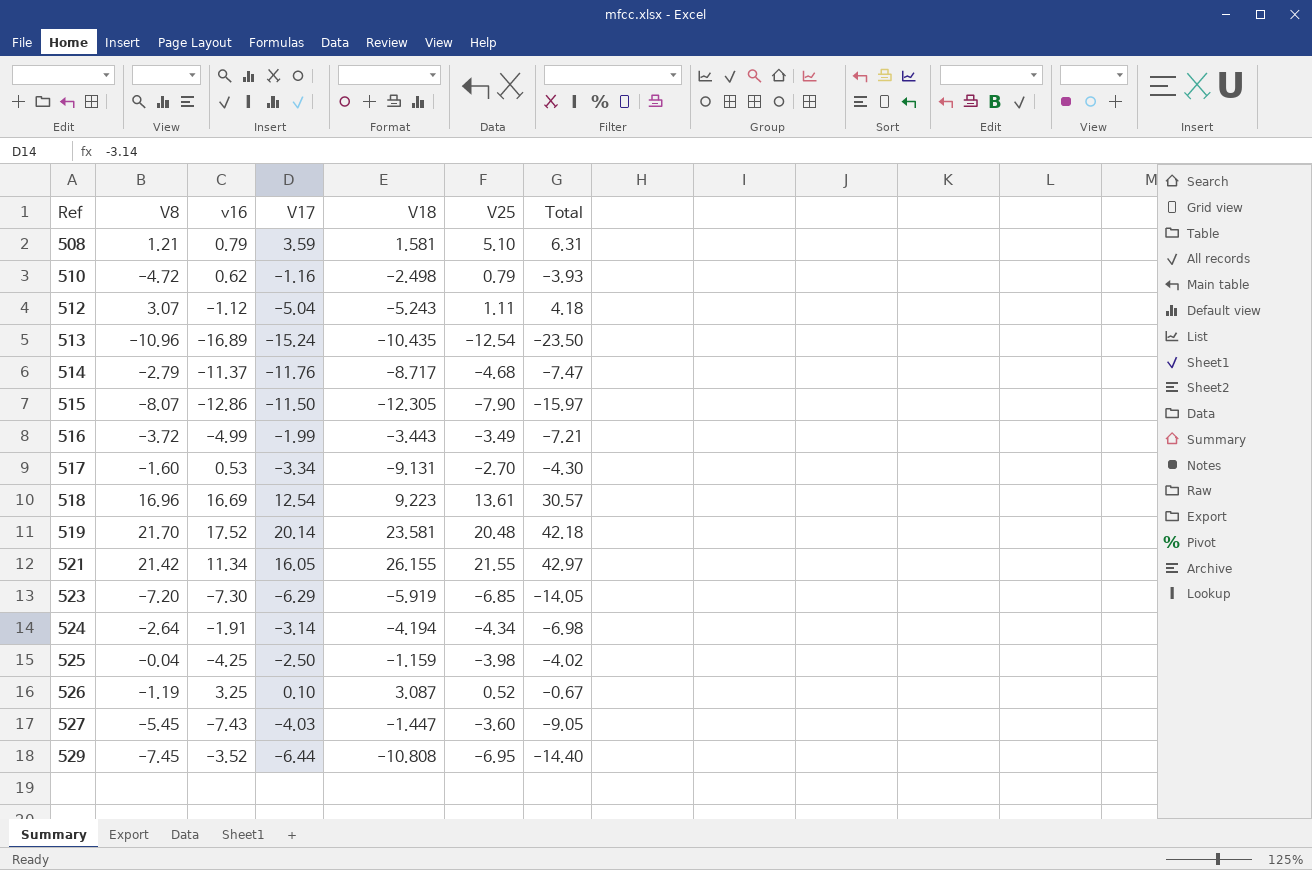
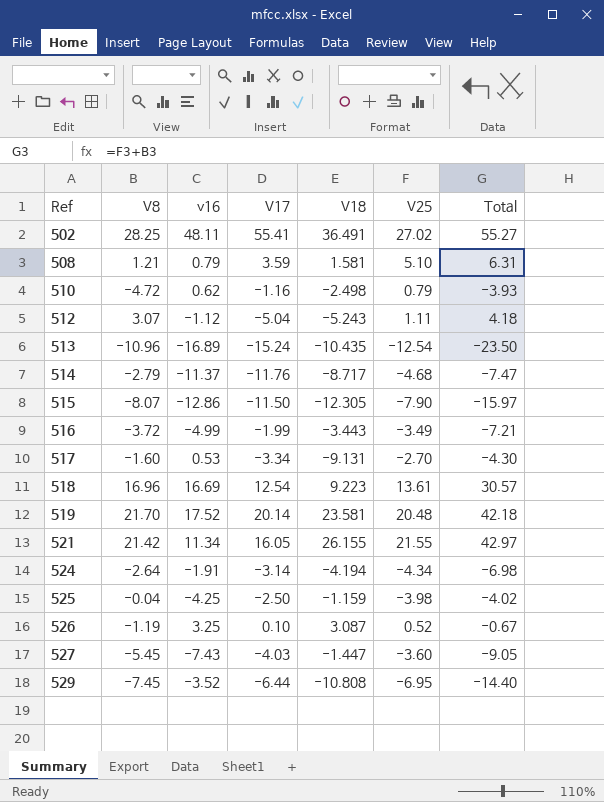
row 523: -7.20 | -7.30 | -6.29 | -5.919 | -6.85 | -14.05 -> none
row 502: none -> 28.25 | 48.11 | 55.41 | 36.491 | 27.02 | 55.27

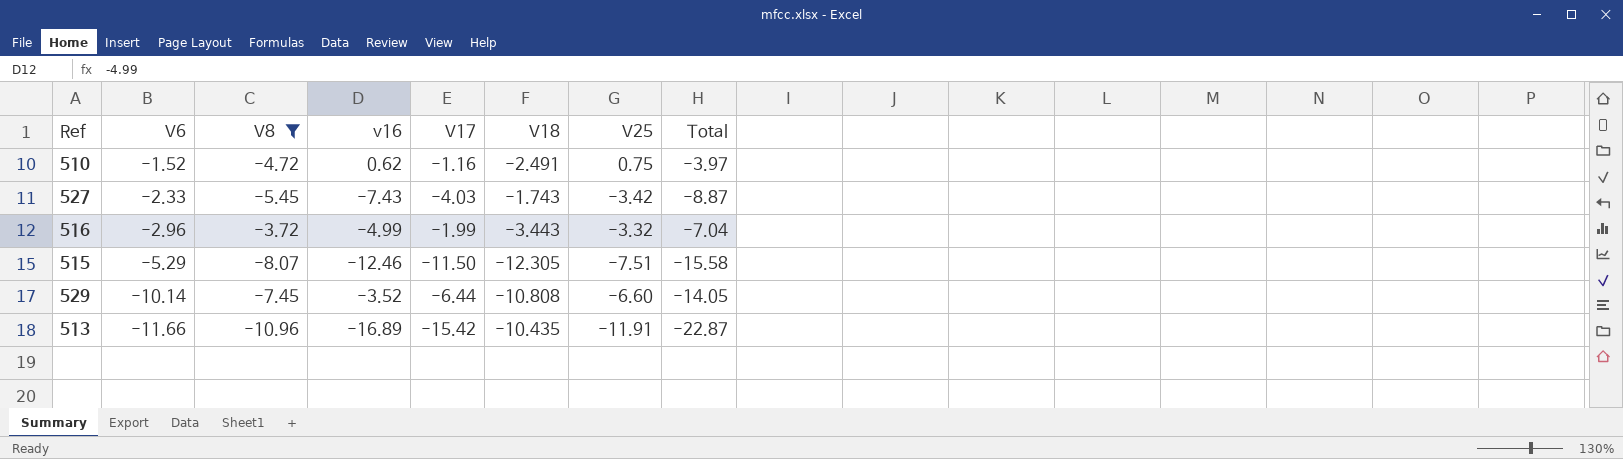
filter: none -> V8 <= -3.72
row order: Ref ascending -> V6 descending
column V6 | position: none -> 2
510 | V18: -2.498 -> -2.491
510 | V25: 0.79 -> 0.75
510 | Total: -3.93 -> -3.97
527 | V18: -1.447 -> -1.743
527 | V25: -3.60 -> -3.42
527 | Total: -9.05 -> -8.87
516 | V25: -3.49 -> -3.32
516 | Total: -7.21 -> -7.04
515 | v16: -12.86 -> -12.46
515 | V25: -7.90 -> -7.51
515 | Total: -15.97 -> -15.58
529 | V25: -6.95 -> -6.60
529 | Total: -14.40 -> -14.05
513 | V17: -15.24 -> -15.42
513 | V25: -12.54 -> -11.91
513 | Total: -23.50 -> -22.87

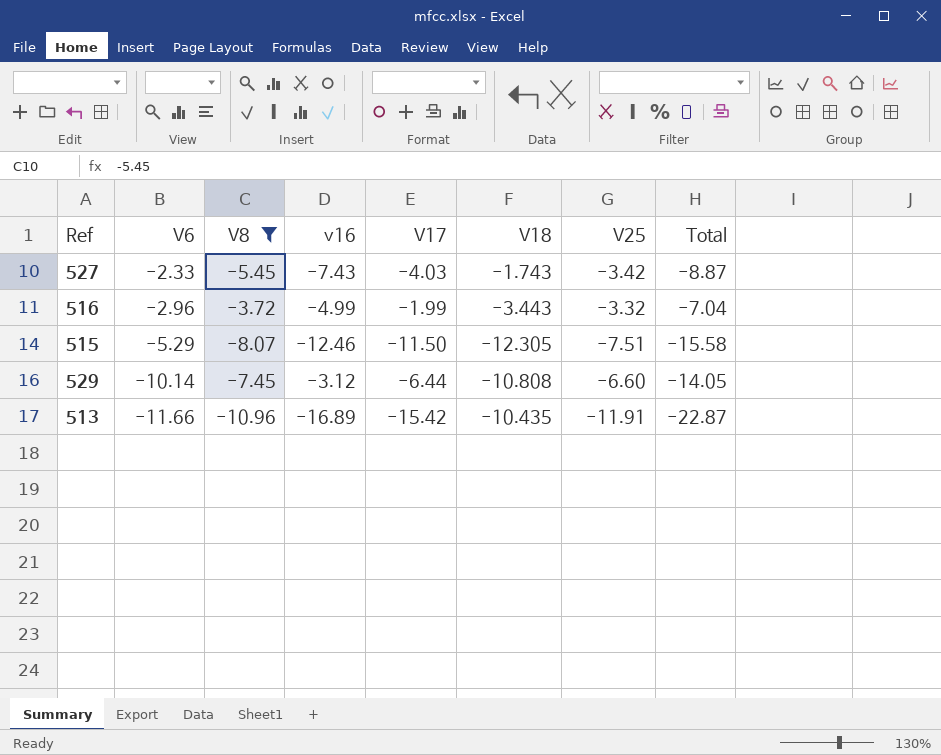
row 510: -1.52 | -4.72 | 0.62 | -1.16 | -2.491 | 0.75 | -3.97 -> none
529 | v16: -3.52 -> -3.12

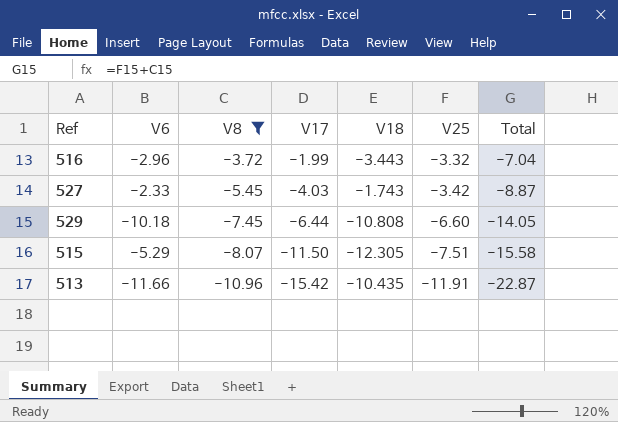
row order: V6 descending -> V8 descending
column v16 | position: 4 -> none
529 | V6: -10.14 -> -10.18

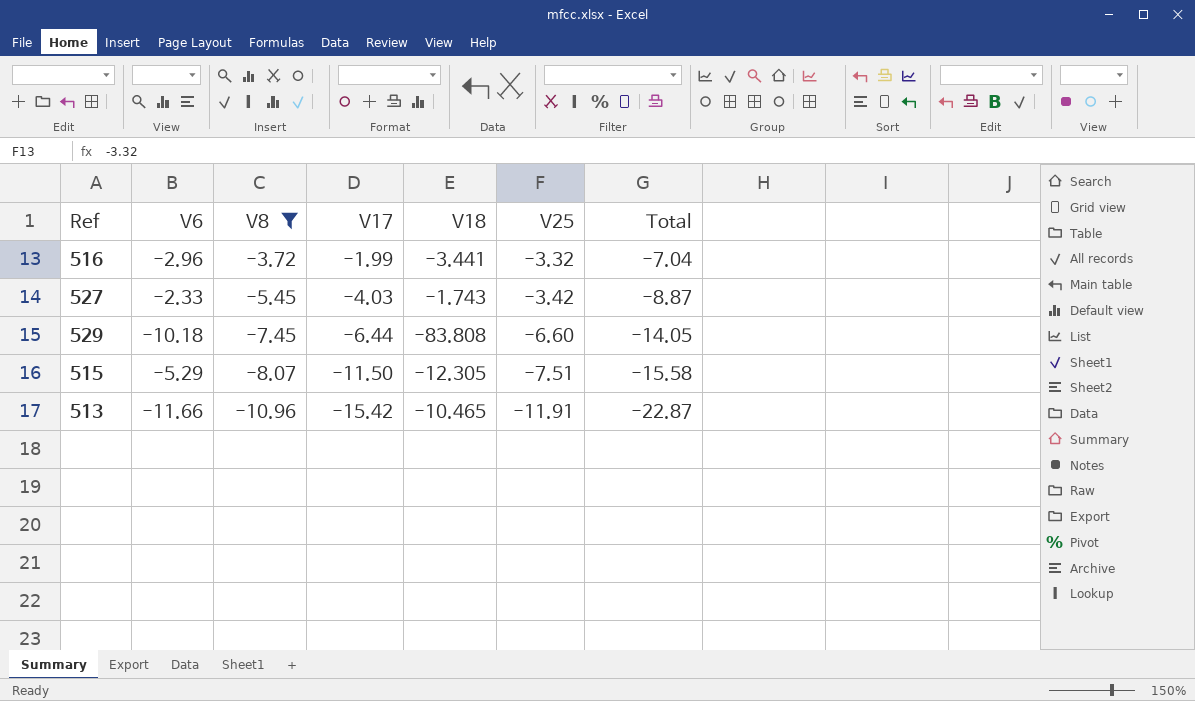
516 | V18: -3.443 -> -3.441
529 | V18: -10.808 -> -83.808
513 | V18: -10.435 -> -10.465

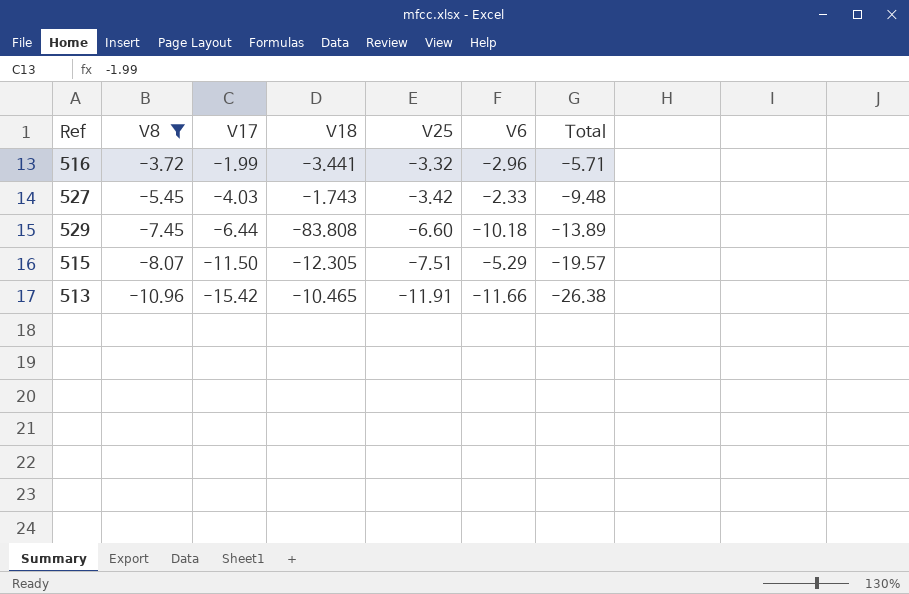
column V6 | position: 2 -> 6
column Total | formula: [V8] + [V25] -> [V8] + [V17]

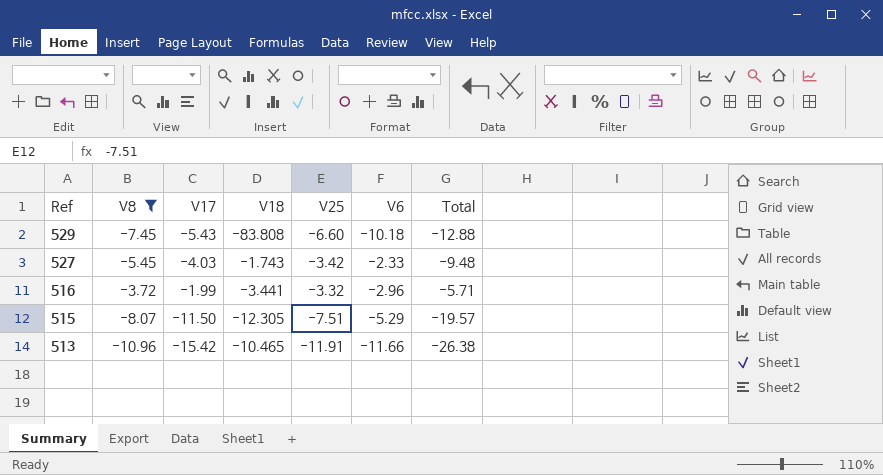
row order: V8 descending -> Ref descending
529 | V17: -6.44 -> -5.43
529 | Total: -13.89 -> -12.88

